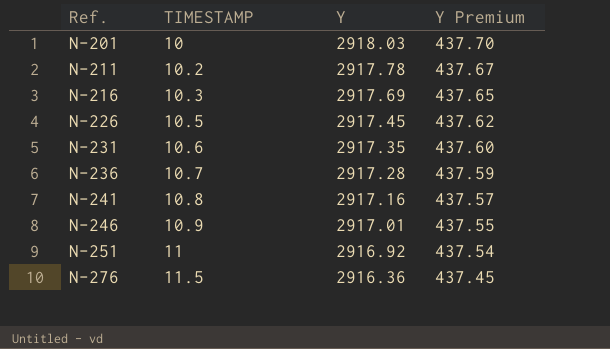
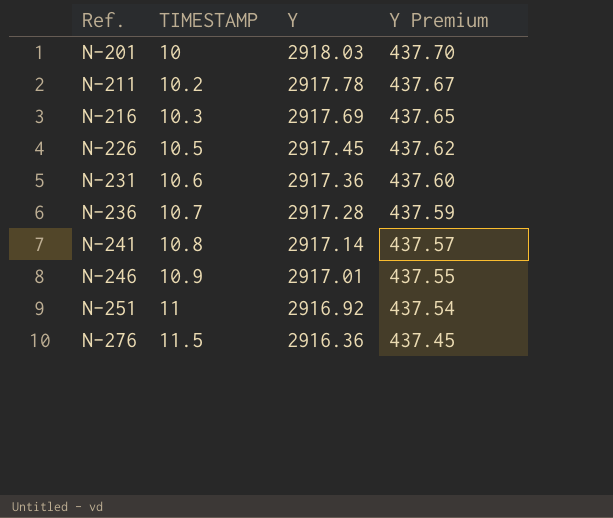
N-231 | Y: 2917.35 -> 2917.36
N-241 | Y: 2917.16 -> 2917.14

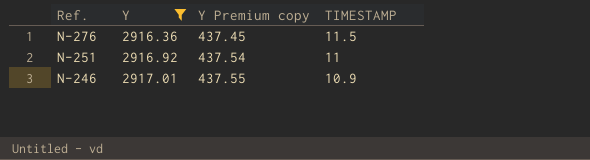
filter: none -> Y <= 2917.01
row order: Ref. ascending -> Ref. descending
column name: Y Premium -> Y Premium copy
column TIMESTAMP | position: 2 -> 4

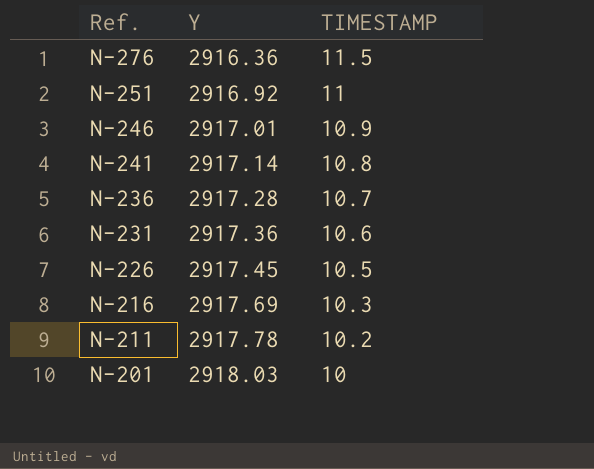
filter: Y <= 2917.01 -> none
column Y Premium copy | formula: [Y] * 0.15 -> none

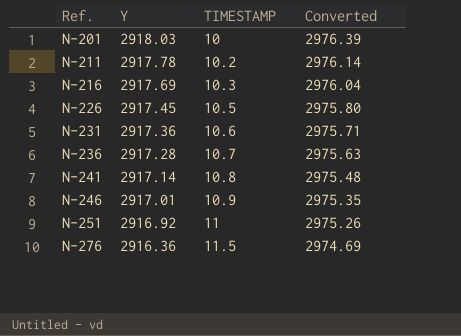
row order: Ref. descending -> Ref. ascending
column Converted | formula: none -> [Y] * 1.02

